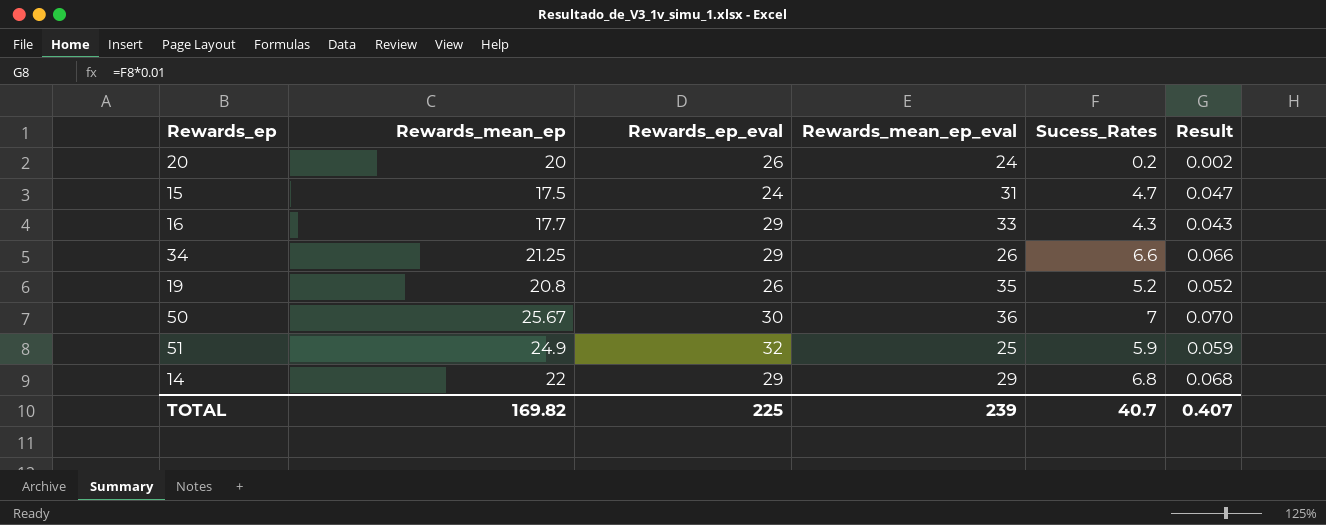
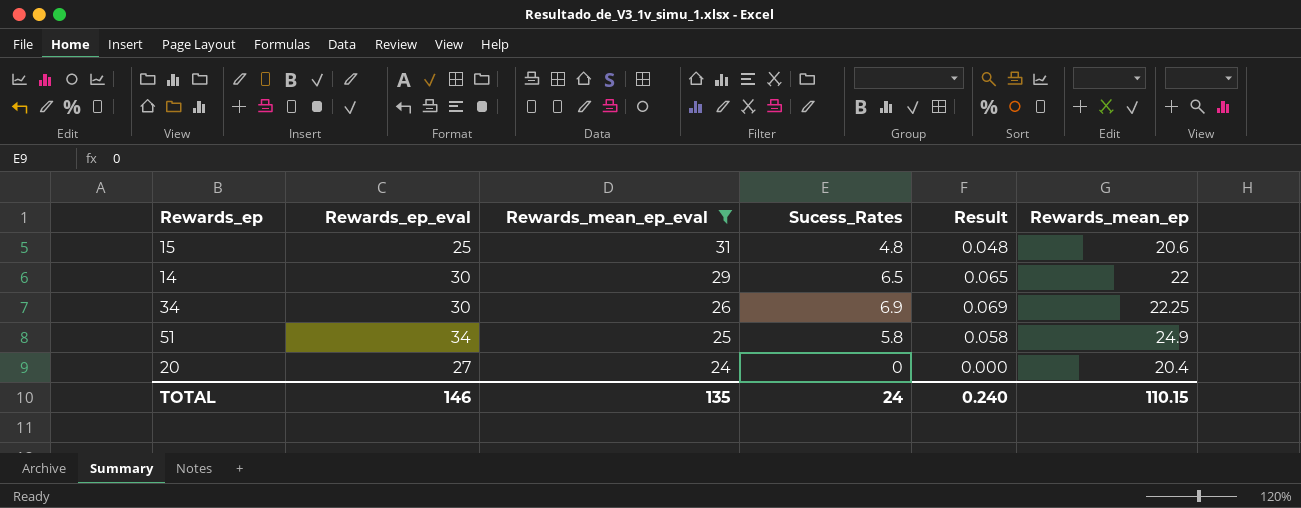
filter: none -> Rewards_mean_ep_eval <= 31
row order: none -> Rewards_mean_ep_eval descending
column Rewards_mean_ep | position: 2 -> 6
15 | Rewards_ep_eval: 24 -> 25
15 | Sucess_Rates: 4.7 -> 4.8
15 | Result: 0.047 -> 0.048
15 | Rewards_mean_ep: 17.5 -> 20.6
14 | Rewards_ep_eval: 29 -> 30
14 | Sucess_Rates: 6.8 -> 6.5
14 | Result: 0.068 -> 0.065
34 | Rewards_ep_eval: 29 -> 30
34 | Sucess_Rates: 6.6 -> 6.9
34 | Result: 0.066 -> 0.069
34 | Rewards_mean_ep: 21.25 -> 22.25
51 | Rewards_ep_eval: 32 -> 34
51 | Sucess_Rates: 5.9 -> 5.8
51 | Result: 0.059 -> 0.058
20 | Rewards_ep_eval: 26 -> 27
20 | Sucess_Rates: 0.2 -> 0
20 | Result: 0.002 -> 0.000
20 | Rewards_mean_ep: 20 -> 20.4
TOTAL | Rewards_ep_eval: 225 -> 146
TOTAL | Rewards_mean_ep_eval: 239 -> 135
TOTAL | Sucess_Rates: 40.7 -> 24
TOTAL | Result: 0.407 -> 0.240
TOTAL | Rewards_mean_ep: 169.82 -> 110.15

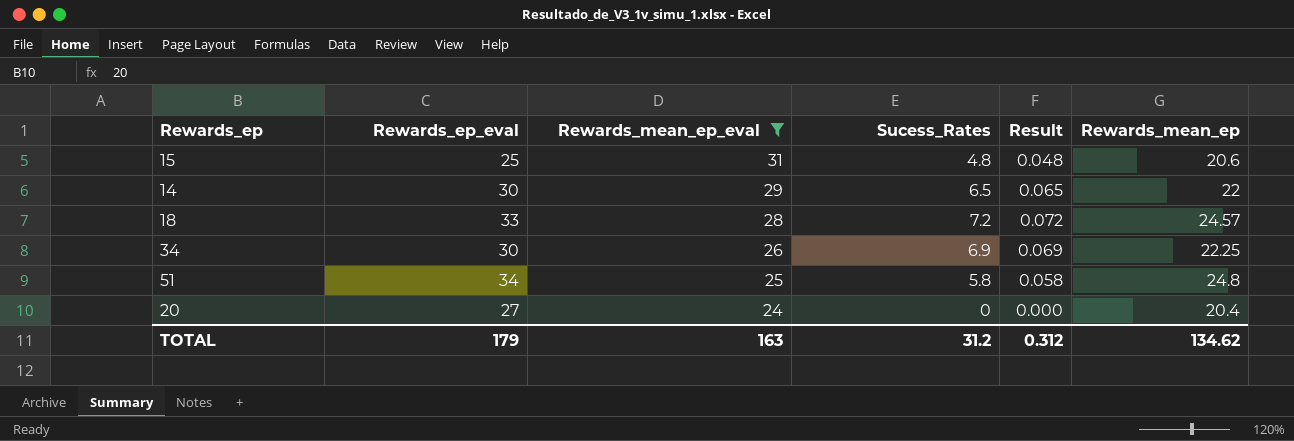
row 18: none -> 33 | 28 | 7.2 | 0.072 | 24.57
51 | Rewards_mean_ep: 24.9 -> 24.8
TOTAL | Rewards_ep_eval: 146 -> 179
TOTAL | Rewards_mean_ep_eval: 135 -> 163
TOTAL | Sucess_Rates: 24 -> 31.2
TOTAL | Result: 0.240 -> 0.312
TOTAL | Rewards_mean_ep: 110.15 -> 134.62

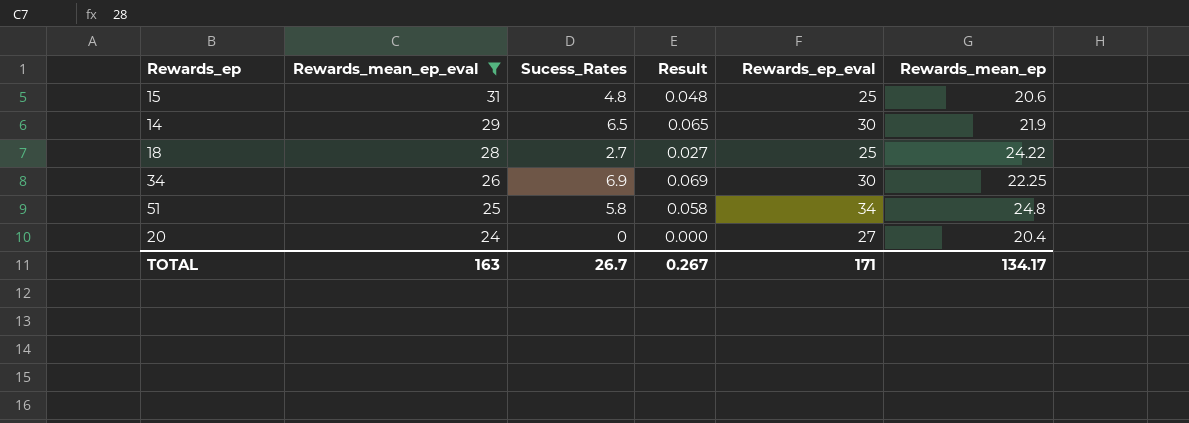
column Rewards_ep_eval | position: 2 -> 5
14 | Rewards_mean_ep: 22 -> 21.9
18 | Sucess_Rates: 7.2 -> 2.7
18 | Result: 0.072 -> 0.027
18 | Rewards_ep_eval: 33 -> 25
18 | Rewards_mean_ep: 24.57 -> 24.22
TOTAL | Sucess_Rates: 31.2 -> 26.7
TOTAL | Result: 0.312 -> 0.267
TOTAL | Rewards_ep_eval: 179 -> 171
TOTAL | Rewards_mean_ep: 134.62 -> 134.17

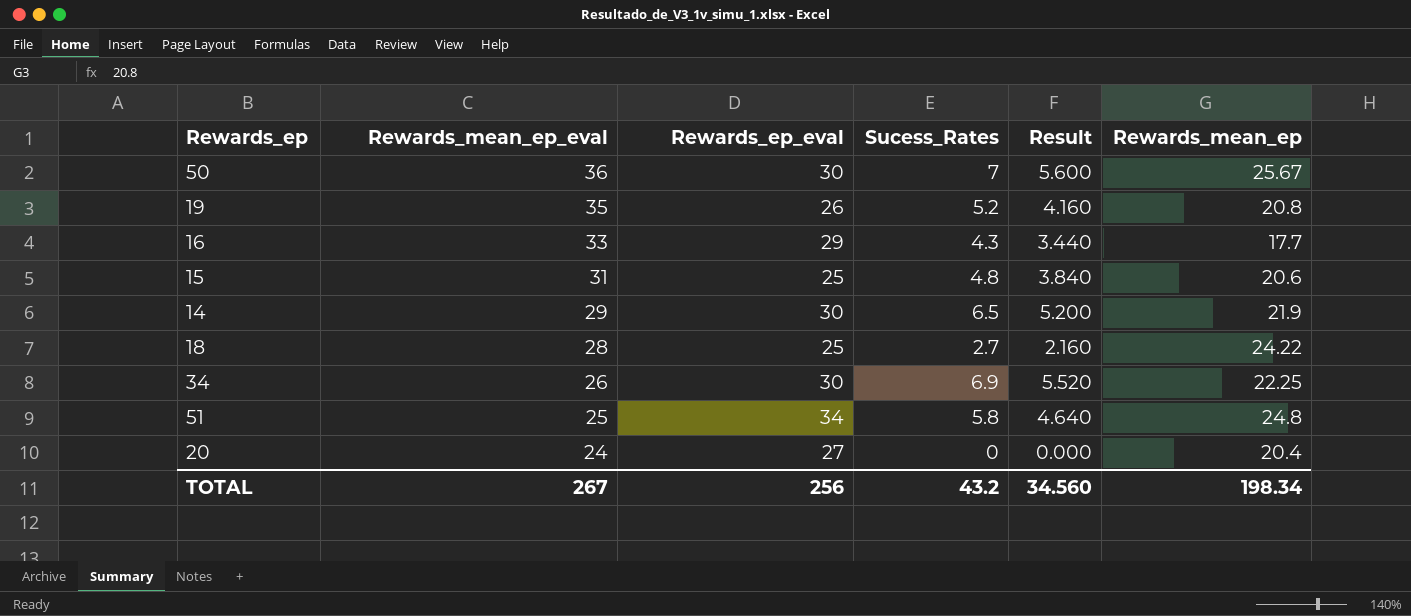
filter: Rewards_mean_ep_eval <= 31 -> none
column Rewards_ep_eval | position: 5 -> 3
column Result | formula: [Sucess_Rates] * 0.01 -> [Sucess_Rates] * 0.8
TOTAL | Rewards_mean_ep_eval: 163 -> 267
TOTAL | Rewards_ep_eval: 171 -> 256
TOTAL | Sucess_Rates: 26.7 -> 43.2
TOTAL | Result: 0.267 -> 34.560
TOTAL | Rewards_mean_ep: 134.17 -> 198.34

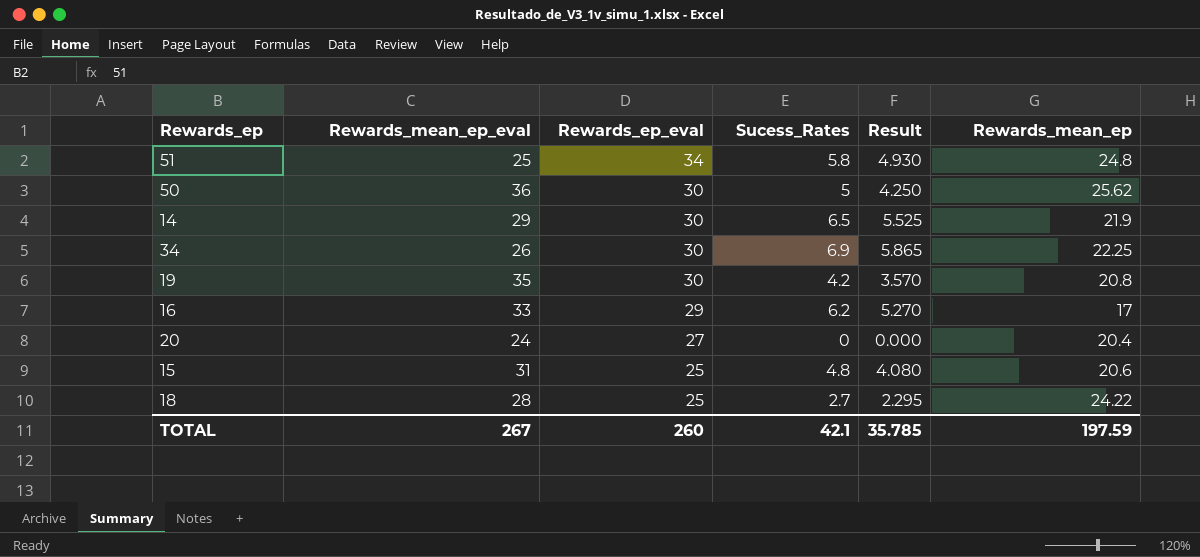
row order: Rewards_mean_ep_eval descending -> Rewards_ep_eval descending
column Result | formula: [Sucess_Rates] * 0.8 -> [Sucess_Rates] * 0.85
50 | Sucess_Rates: 7 -> 5
50 | Rewards_mean_ep: 25.67 -> 25.62
19 | Rewards_ep_eval: 26 -> 30
19 | Sucess_Rates: 5.2 -> 4.2
16 | Sucess_Rates: 4.3 -> 6.2
16 | Rewards_mean_ep: 17.7 -> 17
TOTAL | Rewards_ep_eval: 256 -> 260
TOTAL | Sucess_Rates: 43.2 -> 42.1
TOTAL | Result: 34.560 -> 35.785
TOTAL | Rewards_mean_ep: 198.34 -> 197.59

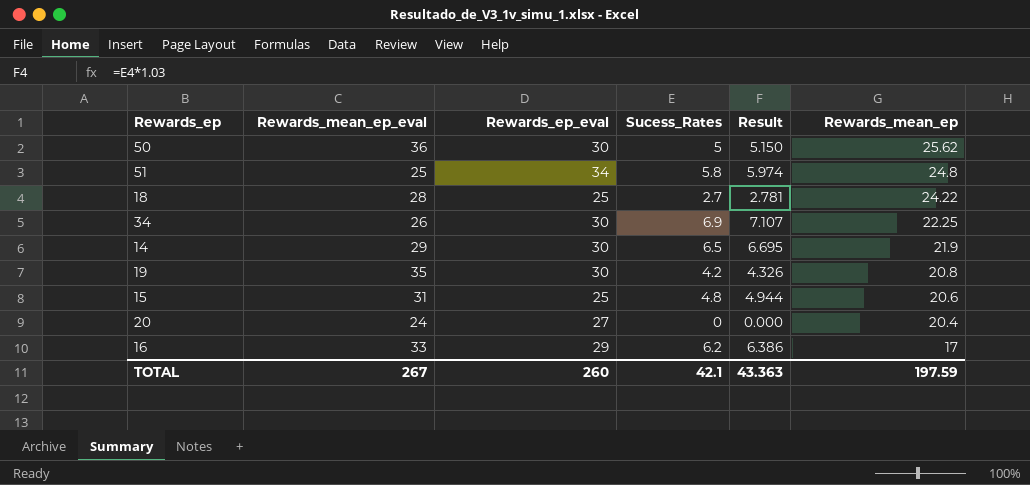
row order: Rewards_ep_eval descending -> Rewards_mean_ep descending
column Result | formula: [Sucess_Rates] * 0.85 -> [Sucess_Rates] * 1.03
TOTAL | Result: 35.785 -> 43.363

